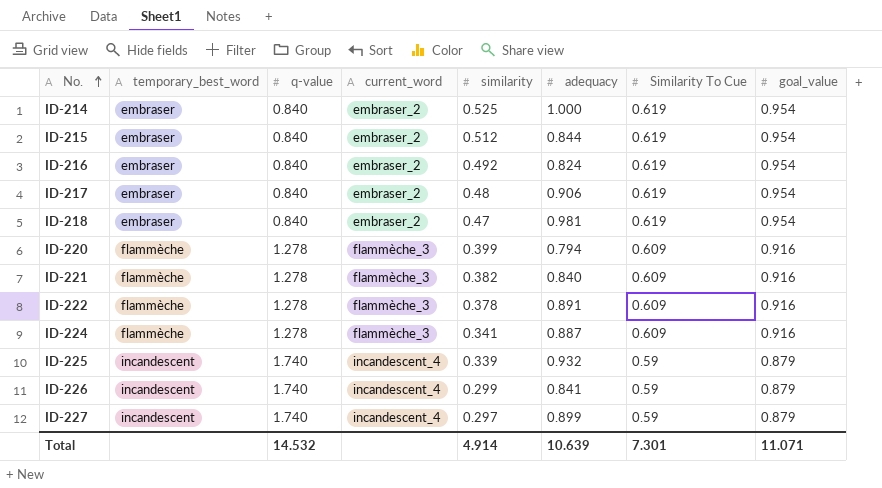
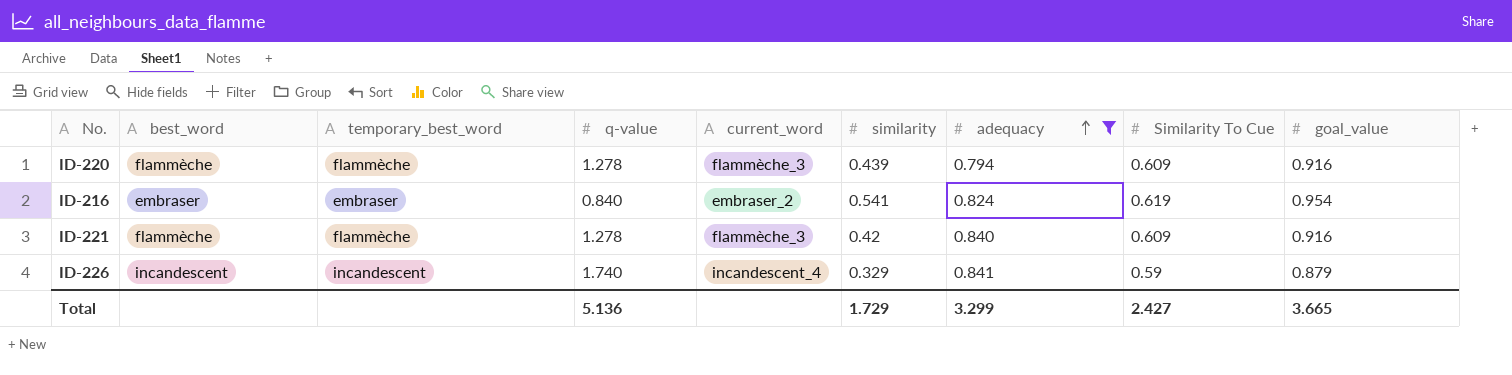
filter: none -> adequacy <= 0.841
row order: No. ascending -> adequacy ascending
column best_word | position: none -> 2
ID-220 | similarity: 0.399 -> 0.439
ID-216 | similarity: 0.492 -> 0.541
ID-221 | similarity: 0.382 -> 0.42
ID-226 | similarity: 0.299 -> 0.329
Total | q-value: 14.532 -> 5.136
Total | similarity: 4.914 -> 1.729
Total | adequacy: 10.639 -> 3.299
Total | Similarity To Cue: 7.301 -> 2.427
Total | goal_value: 11.071 -> 3.665

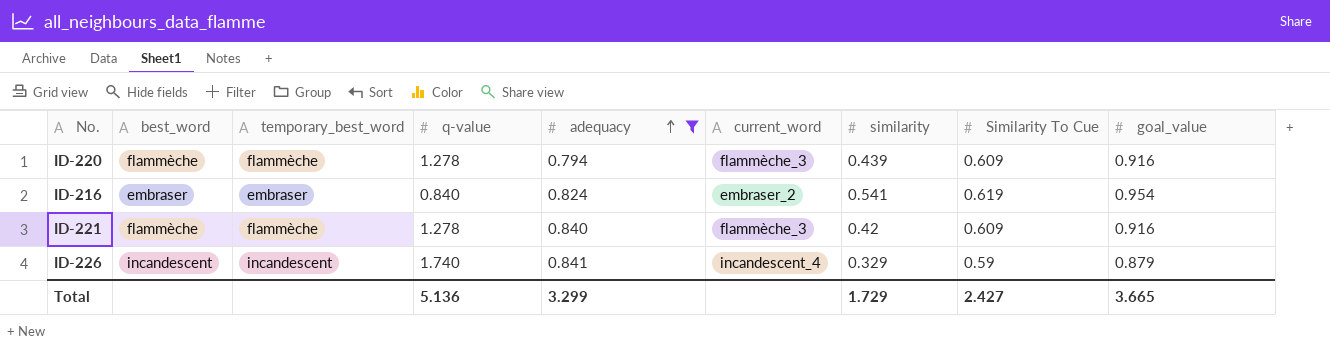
column adequacy | position: 7 -> 5

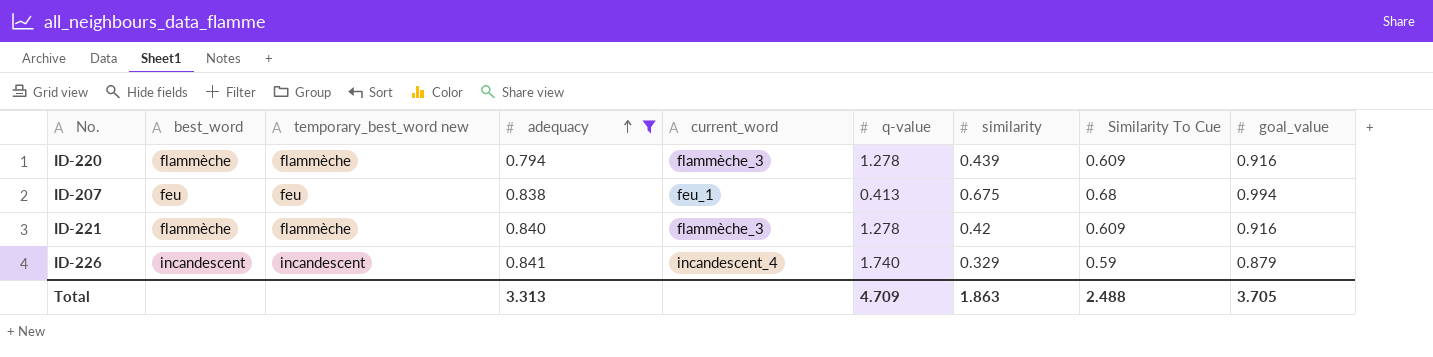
column name: temporary_best_word -> temporary_best_word new
column q-value | position: 4 -> 6
row ID-216: embraser | embraser | 0.840 | 0.824 | embraser_2 | 0.541 | 0.619 | 0.954 -> none
row ID-207: none -> feu | feu | 0.838 | feu_1 | 0.413 | 0.675 | 0.68 | 0.994
Total | adequacy: 3.299 -> 3.313
Total | q-value: 5.136 -> 4.709
Total | similarity: 1.729 -> 1.863
Total | Similarity To Cue: 2.427 -> 2.488
Total | goal_value: 3.665 -> 3.705

